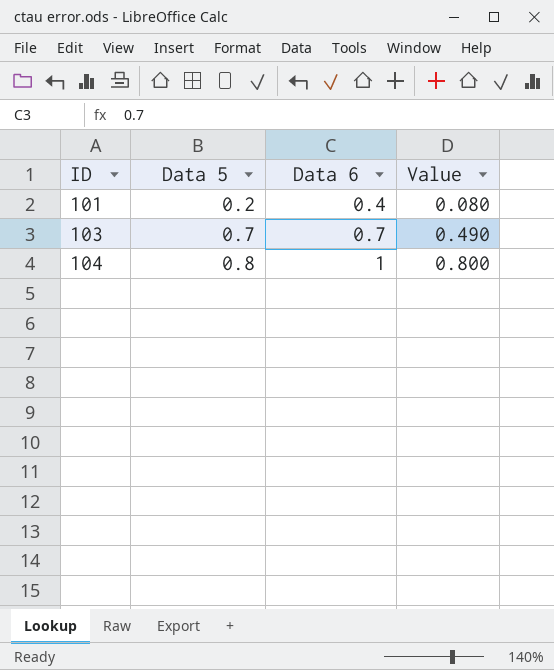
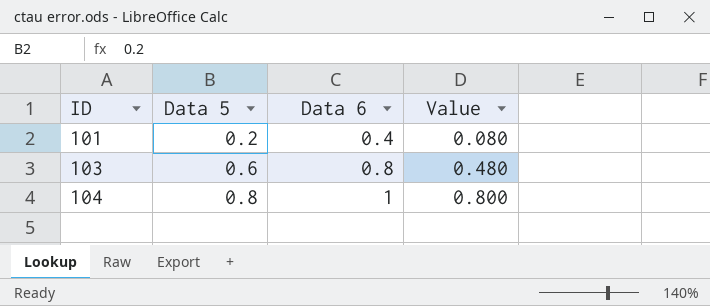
103 | Data 5: 0.7 -> 0.6
103 | Data 6: 0.7 -> 0.8
103 | Value: 0.490 -> 0.480

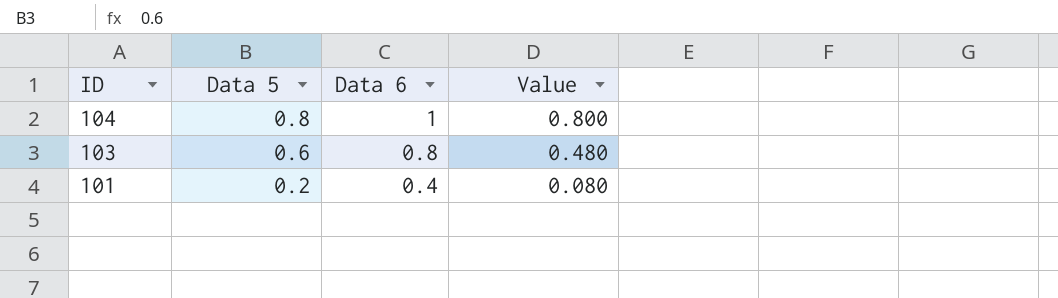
row order: ID ascending -> ID descending

